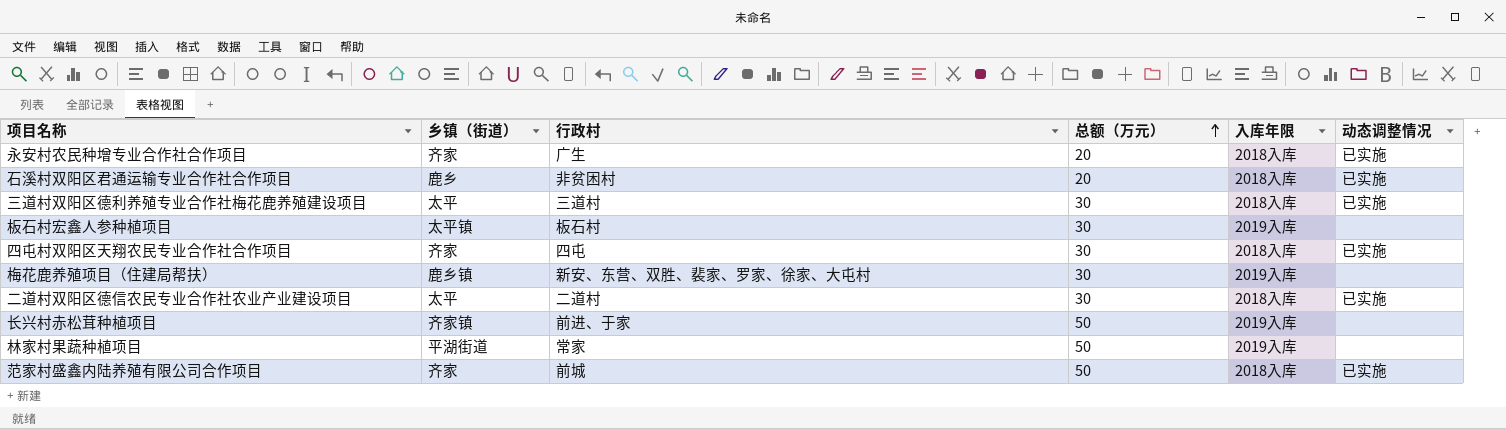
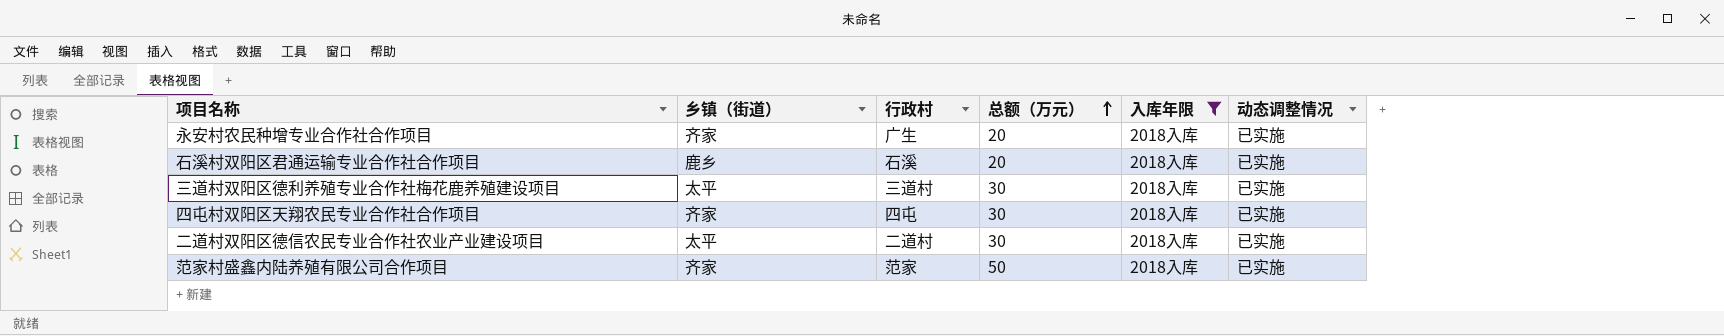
filter: none -> 入库年限 = 2018入库
石溪村双阳区君通运输专业合作社合作项目 | 行政村: 非贫困村 -> 石溪
范家村盛鑫内陆养殖有限公司合作项目 | 行政村: 前城 -> 范家

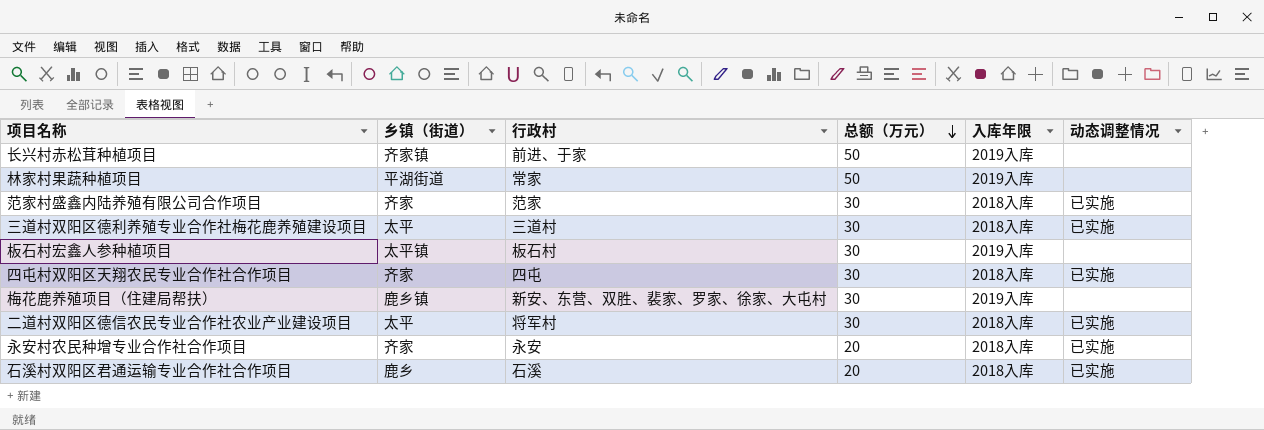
filter: 入库年限 = 2018入库 -> none
row order: 总额（万元） ascending -> 总额（万元） descending
范家村盛鑫内陆养殖有限公司合作项目 | 总额（万元）: 50 -> 30
二道村双阳区德信农民专业合作社农业产业建设项目 | 行政村: 二道村 -> 将军村
永安村农民种增专业合作社合作项目 | 行政村: 广生 -> 永安

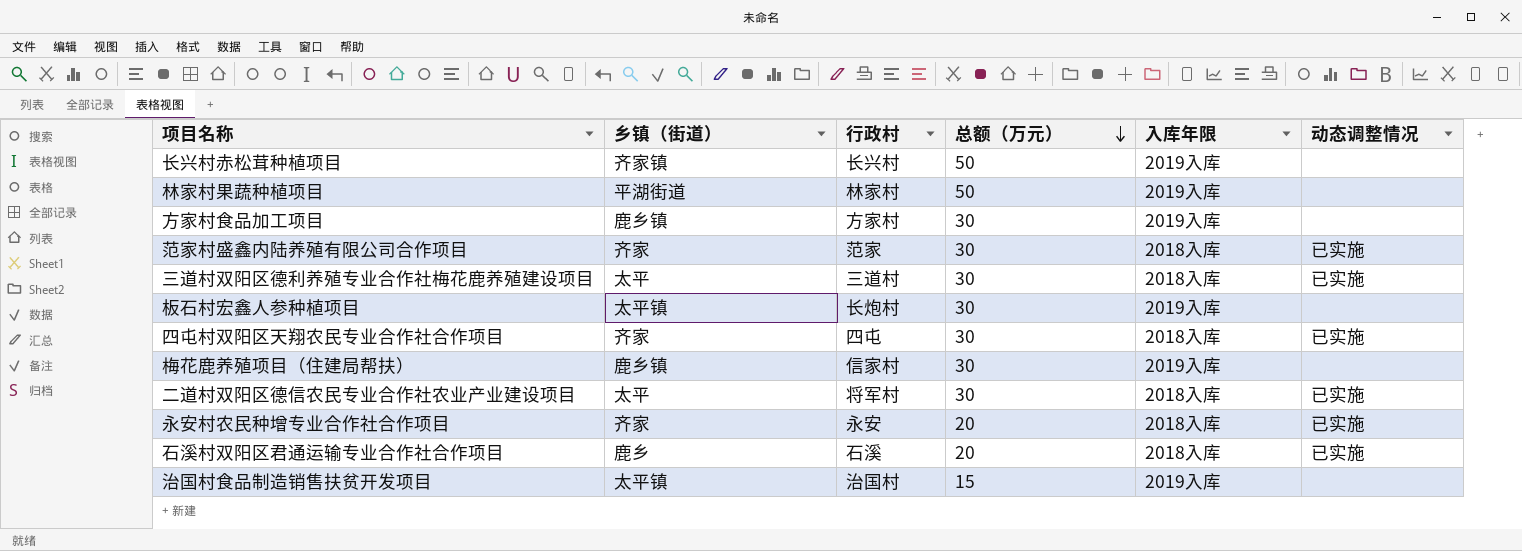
长兴村赤松茸种植项目 | 行政村: 前进、于家 -> 长兴村
林家村果蔬种植项目 | 行政村: 常家 -> 林家村
row 方家村食品加工项目: none -> 鹿乡镇 | 方家村 | 30 | 2019入库 | none
板石村宏鑫人参种植项目 | 行政村: 板石村 -> 长炮村
梅花鹿养殖项目（住建局帮扶） | 行政村: 新安、东营、双胜、裴家、罗家、徐家、大屯村 -> 信家村
row 治国村食品制造销售扶贫开发项目: none -> 太平镇 | 治国村 | 15 | 2019入库 | none

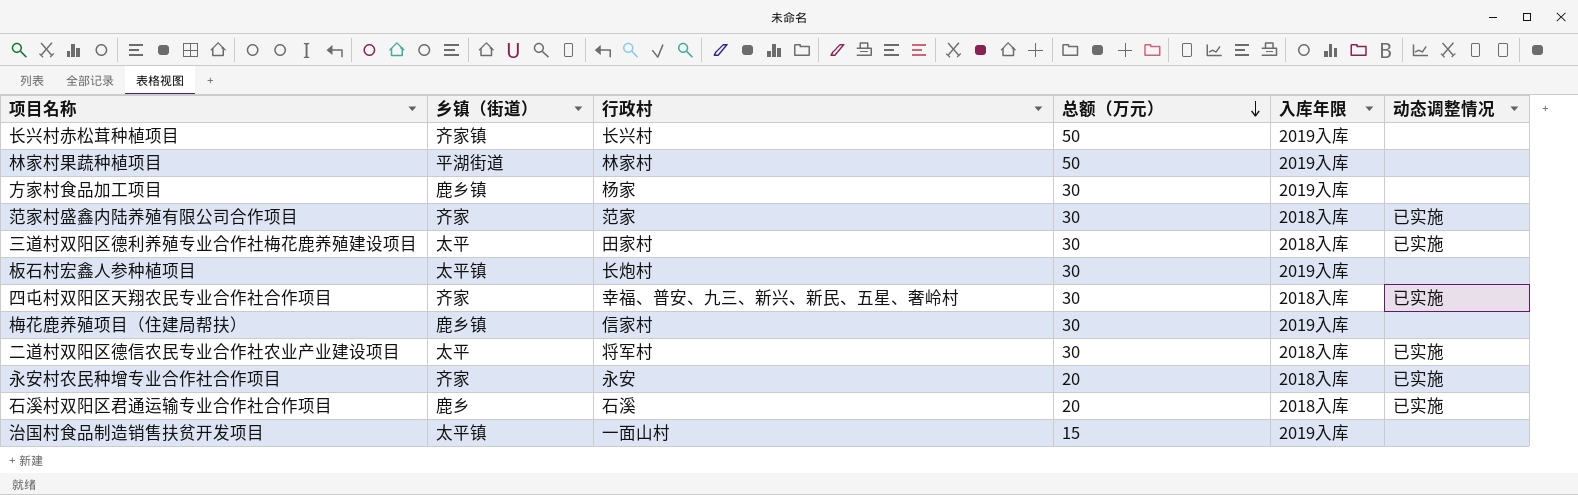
方家村食品加工项目 | 行政村: 方家村 -> 杨家
三道村双阳区德利养殖专业合作社梅花鹿养殖建设项目 | 行政村: 三道村 -> 田家村
四屯村双阳区天翔农民专业合作社合作项目 | 行政村: 四屯 -> 幸福、普安、九三、新兴、新民、五星、奢岭村
治国村食品制造销售扶贫开发项目 | 行政村: 治国村 -> 一面山村

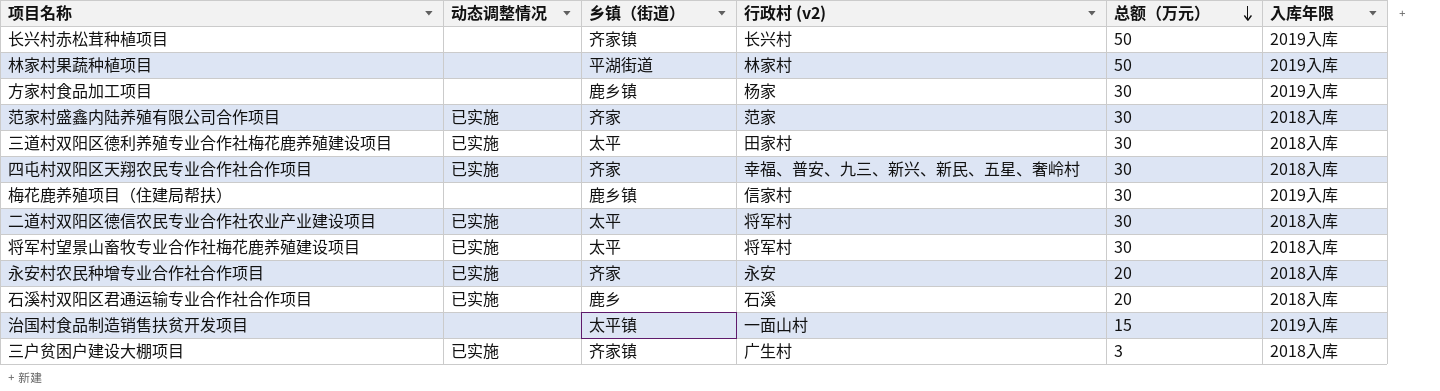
column 动态调整情况 | position: 6 -> 2
column name: 行政村 -> 行政村 (v2)
row 板石村宏鑫人参种植项目: 太平镇 | 长炮村 | 30 | 2019入库 | none -> none
row 将军村望景山畜牧专业合作社梅花鹿养殖建设项目: none -> 已实施 | 太平 | 将军村 | 30 | 2018入库
row 三户贫困户建设大棚项目: none -> 已实施 | 齐家镇 | 广生村 | 3 | 2018入库

